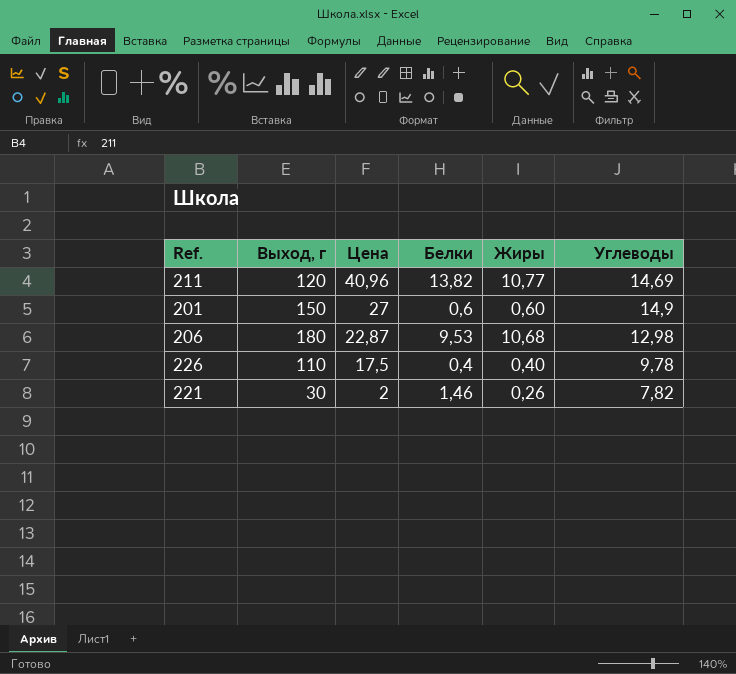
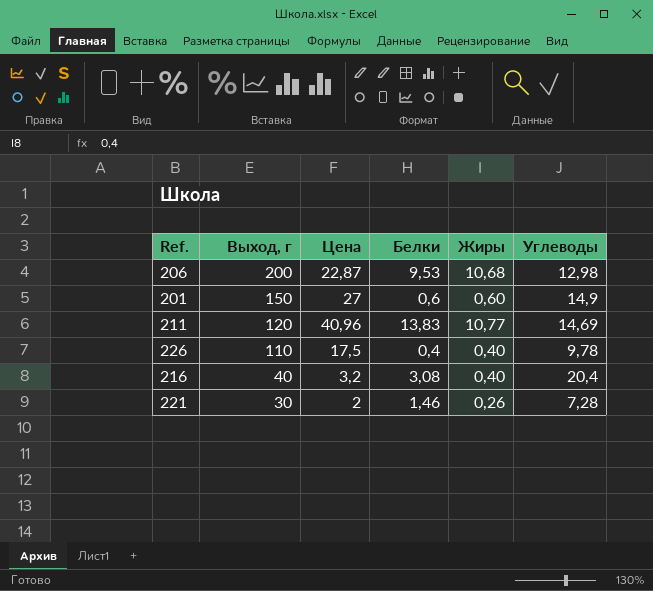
row order: Цена descending -> Выход, г descending
206 | Выход, г: 180 -> 200
211 | Белки: 13,82 -> 13,83
row 216: none -> 40 | 3,2 | 3,08 | 0,40 | 20,4
221 | Углеводы: 7,82 -> 7,28

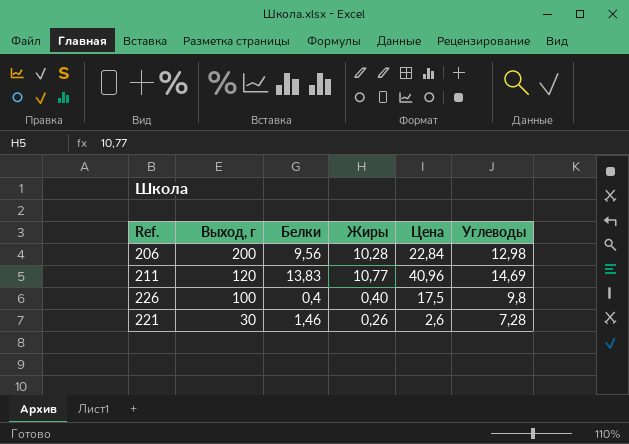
column Цена | position: 3 -> 5
row 201: 150 | 27 | 0,6 | 0,60 | 14,9 -> none
row 216: 40 | 3,2 | 3,08 | 0,40 | 20,4 -> none
206 | Белки: 9,53 -> 9,56
206 | Жиры: 10,68 -> 10,28
206 | Цена: 22,87 -> 22,84
226 | Выход, г: 110 -> 100
226 | Углеводы: 9,78 -> 9,8
221 | Цена: 2 -> 2,6

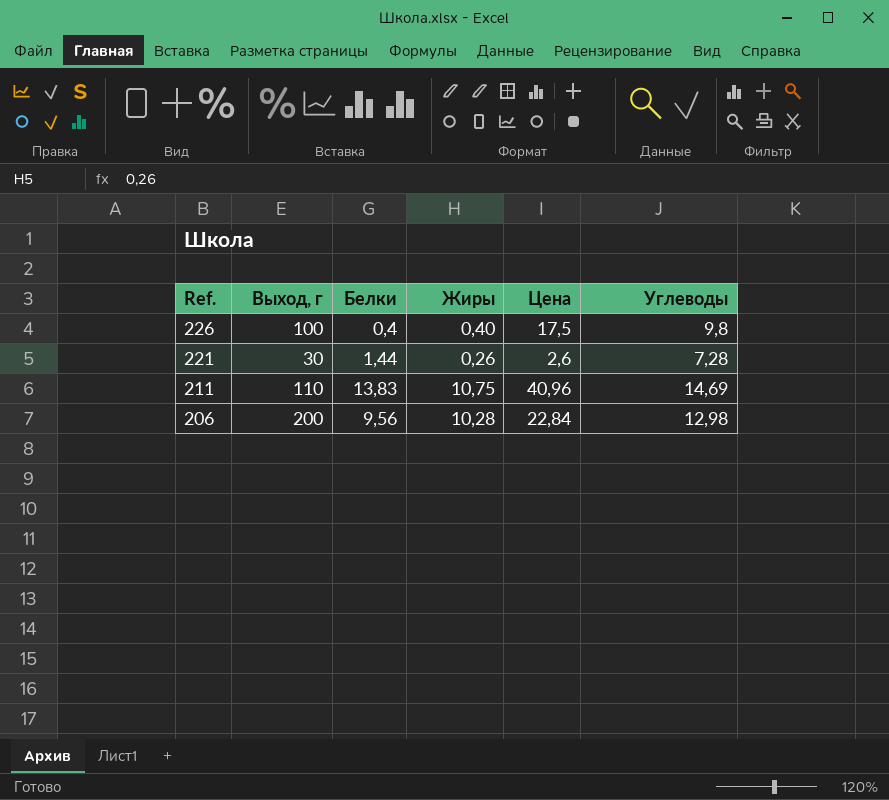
row order: Выход, г descending -> Ref. descending
221 | Белки: 1,46 -> 1,44
211 | Выход, г: 120 -> 110
211 | Жиры: 10,77 -> 10,75

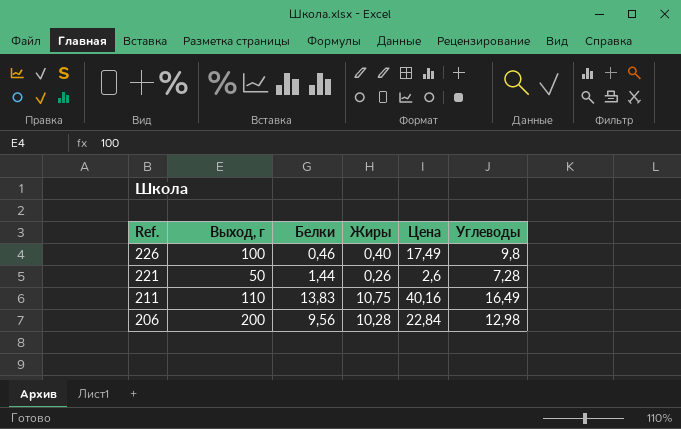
226 | Белки: 0,4 -> 0,46
226 | Цена: 17,5 -> 17,49
221 | Выход, г: 30 -> 50
211 | Цена: 40,96 -> 40,16
211 | Углеводы: 14,69 -> 16,49

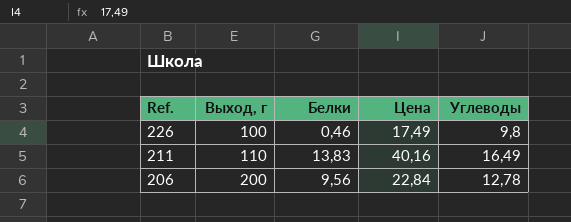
column Жиры | position: 4 -> none
row 221: 50 | 1,44 | 0,26 | 2,6 | 7,28 -> none
206 | Углеводы: 12,98 -> 12,78

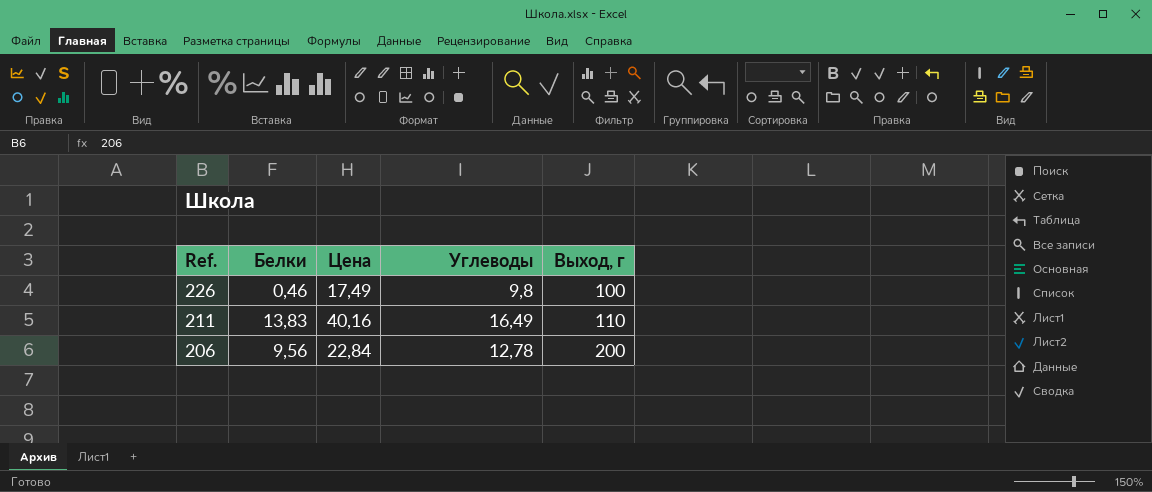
column Выход, г | position: 2 -> 5

